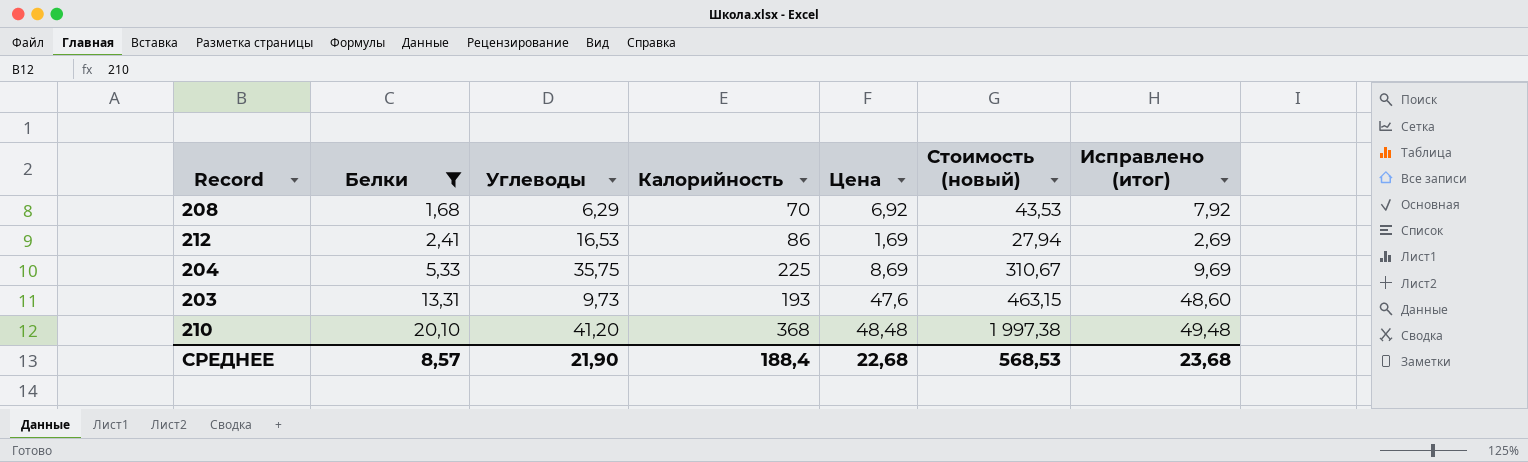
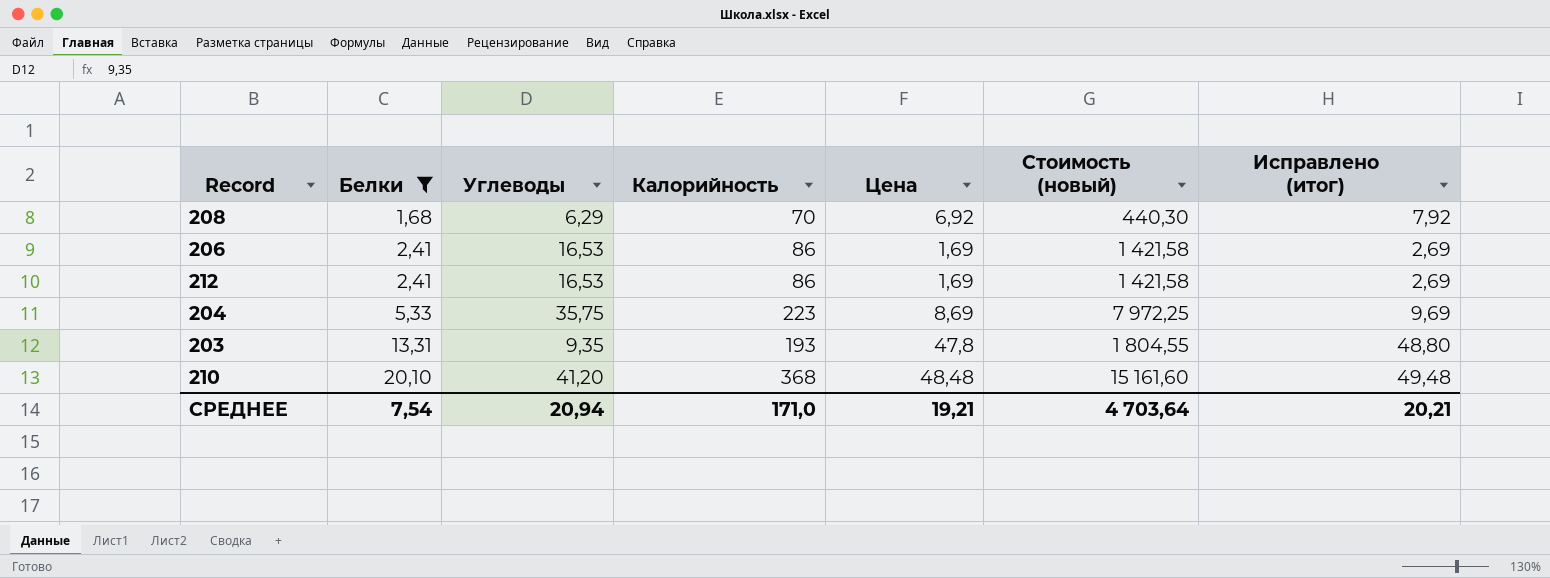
column Стоимость (новый) | formula: [Углеводы] * [Цена] -> [Углеводы] * [Калорийность]
row 206: none -> 2,41 | 16,53 | 86 | 1,69 | 1 421,58 | 2,69
204 | Калорийность: 225 -> 223
203 | Углеводы: 9,73 -> 9,35
203 | Цена: 47,6 -> 47,8
203 | Исправлено (итог): 48,60 -> 48,80
СРЕДНЕЕ | Белки: 8,57 -> 7,54
СРЕДНЕЕ | Углеводы: 21,90 -> 20,94
СРЕДНЕЕ | Калорийность: 188,4 -> 171,0
СРЕДНЕЕ | Цена: 22,68 -> 19,21
СРЕДНЕЕ | Стоимость (новый): 568,53 -> 4 703,64
СРЕДНЕЕ | Исправлено (итог): 23,68 -> 20,21

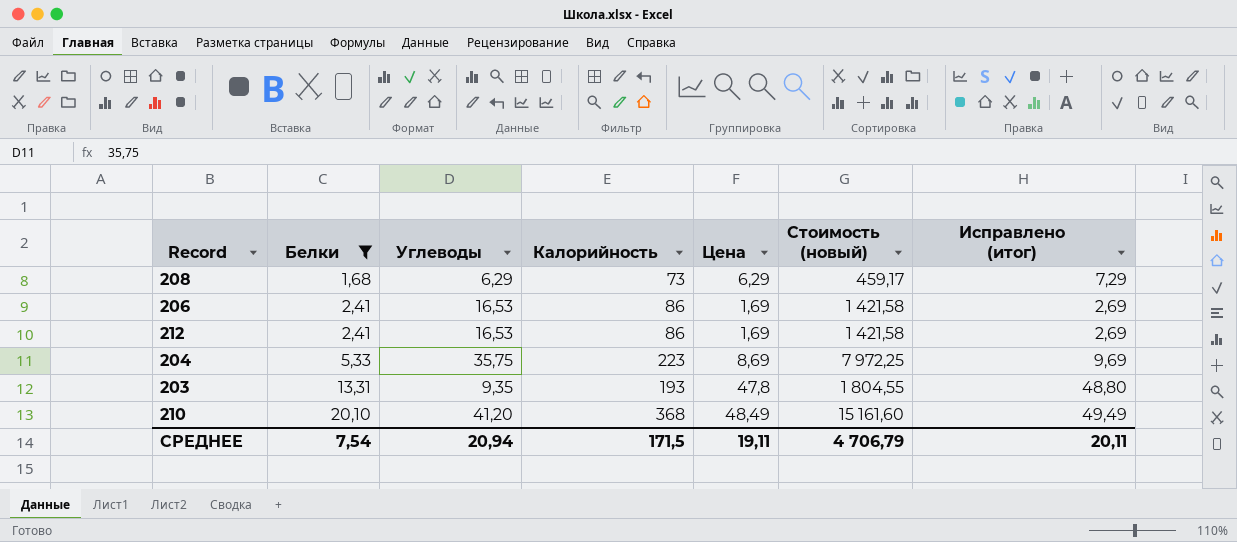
208 | Калорийность: 70 -> 73
208 | Цена: 6,92 -> 6,29
208 | Стоимость (новый): 440,30 -> 459,17
208 | Исправлено (итог): 7,92 -> 7,29
210 | Цена: 48,48 -> 48,49
210 | Исправлено (итог): 49,48 -> 49,49
СРЕДНЕЕ | Калорийность: 171,0 -> 171,5
СРЕДНЕЕ | Цена: 19,21 -> 19,11
СРЕДНЕЕ | Стоимость (новый): 4 703,64 -> 4 706,79
СРЕДНЕЕ | Исправлено (итог): 20,21 -> 20,11

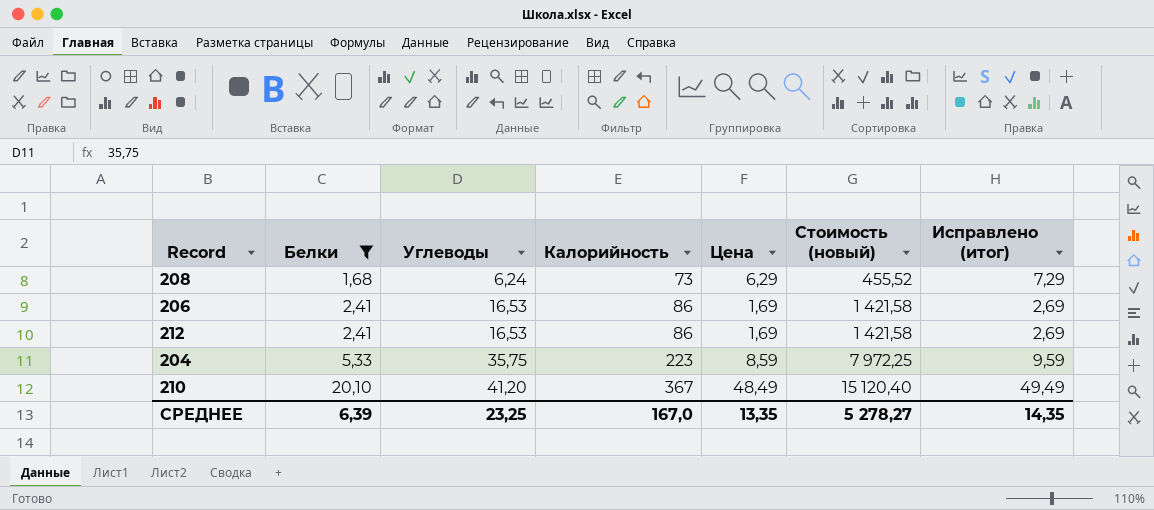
row 203: 13,31 | 9,35 | 193 | 47,8 | 1 804,55 | 48,80 -> none
208 | Углеводы: 6,29 -> 6,24
208 | Стоимость (новый): 459,17 -> 455,52
204 | Цена: 8,69 -> 8,59
204 | Исправлено (итог): 9,69 -> 9,59
210 | Калорийность: 368 -> 367
210 | Стоимость (новый): 15 161,60 -> 15 120,40
СРЕДНЕЕ | Белки: 7,54 -> 6,39
СРЕДНЕЕ | Углеводы: 20,94 -> 23,25
СРЕДНЕЕ | Калорийность: 171,5 -> 167,0
СРЕДНЕЕ | Цена: 19,11 -> 13,35
СРЕДНЕЕ | Стоимость (новый): 4 706,79 -> 5 278,27
СРЕДНЕЕ | Исправлено (итог): 20,11 -> 14,35

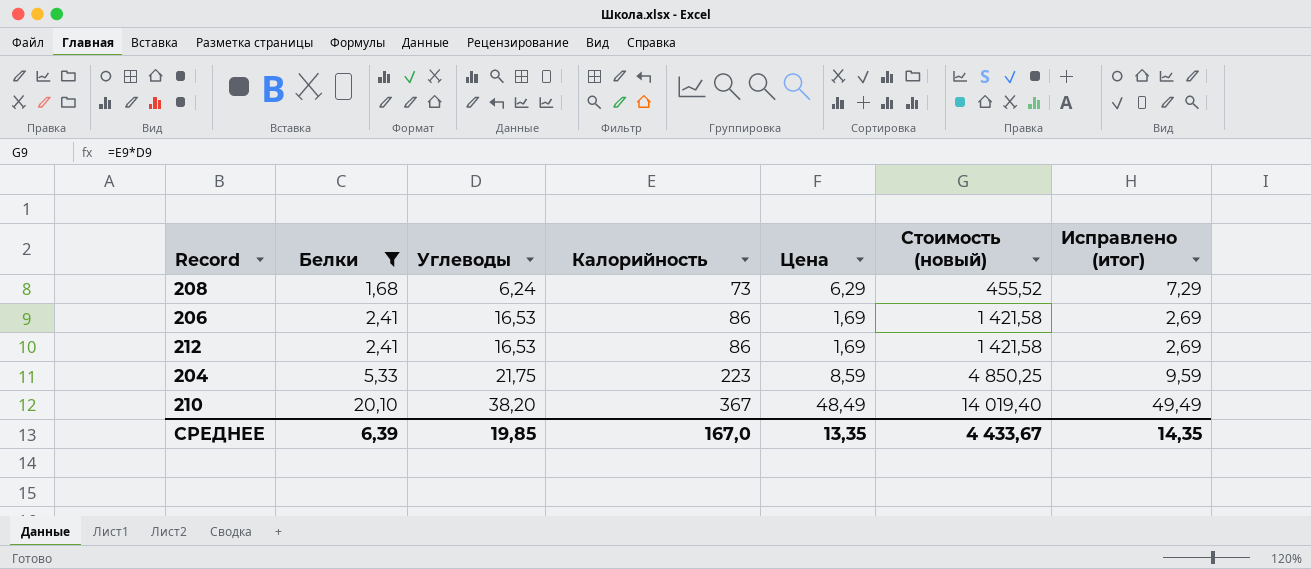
204 | Углеводы: 35,75 -> 21,75
204 | Стоимость (новый): 7 972,25 -> 4 850,25
210 | Углеводы: 41,20 -> 38,20
210 | Стоимость (новый): 15 120,40 -> 14 019,40
СРЕДНЕЕ | Углеводы: 23,25 -> 19,85
СРЕДНЕЕ | Стоимость (новый): 5 278,27 -> 4 433,67

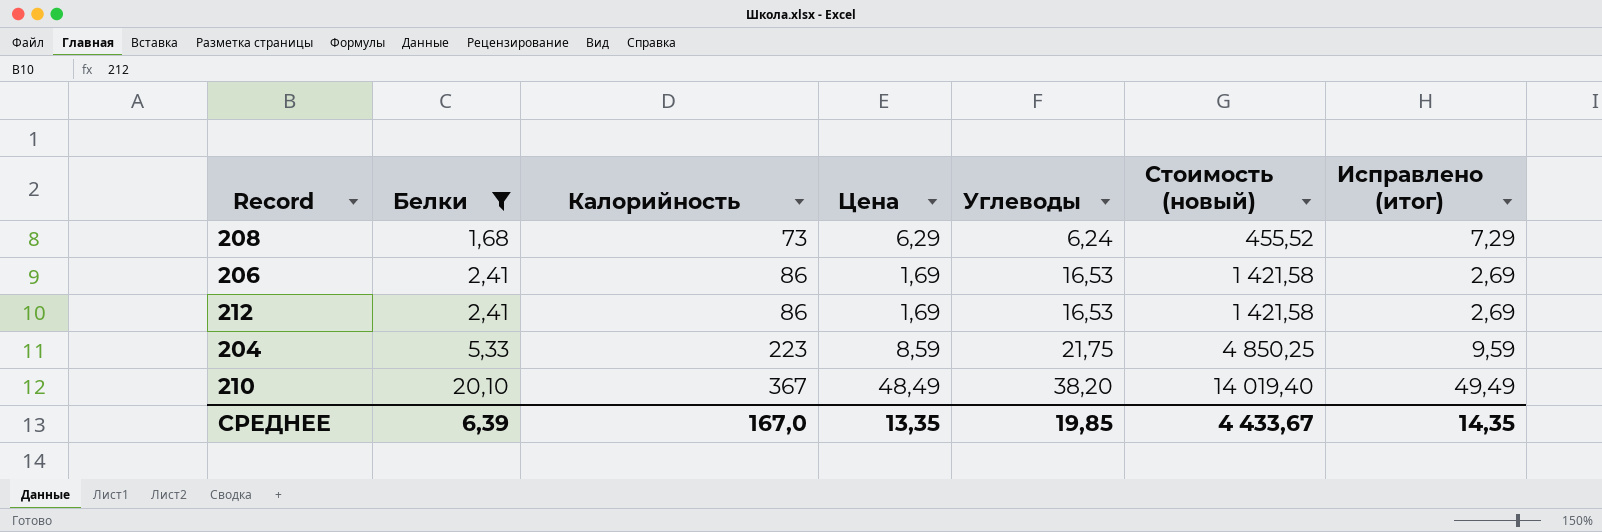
column Углеводы | position: 3 -> 5

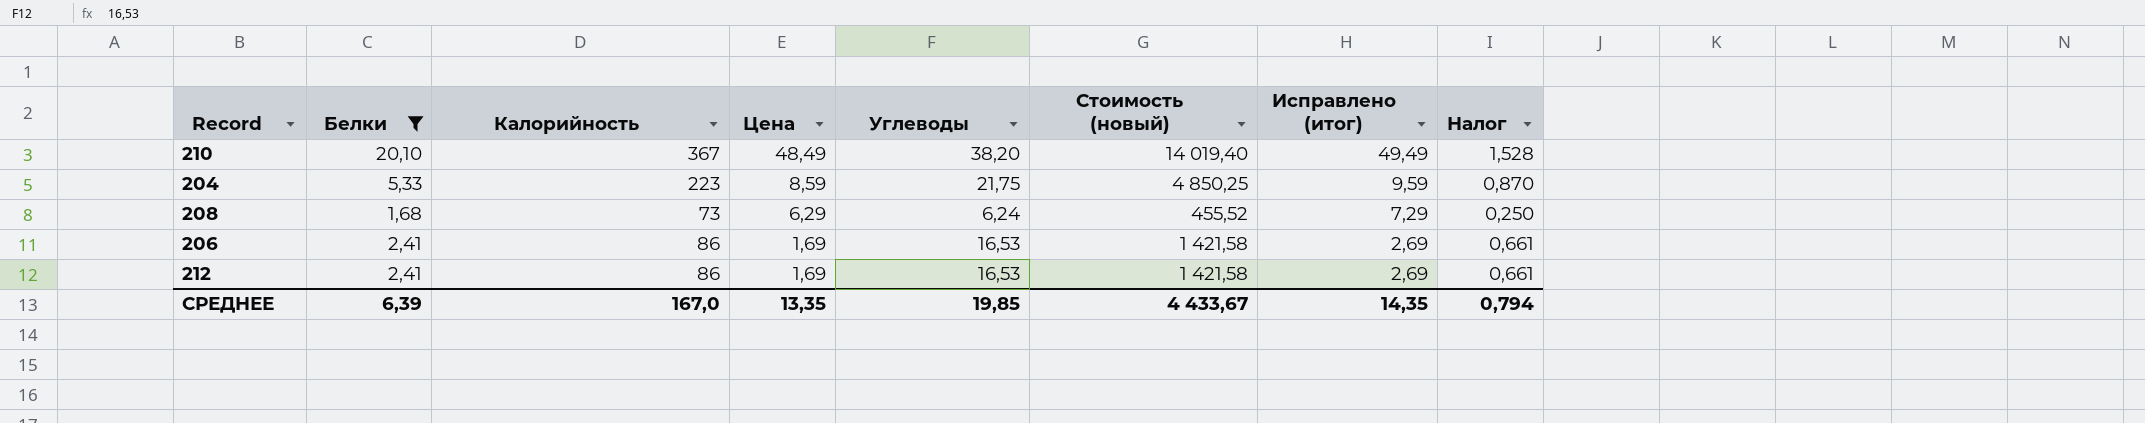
row order: Белки ascending -> Цена descending
column Налог | formula: none -> [Углеводы] * 0,04

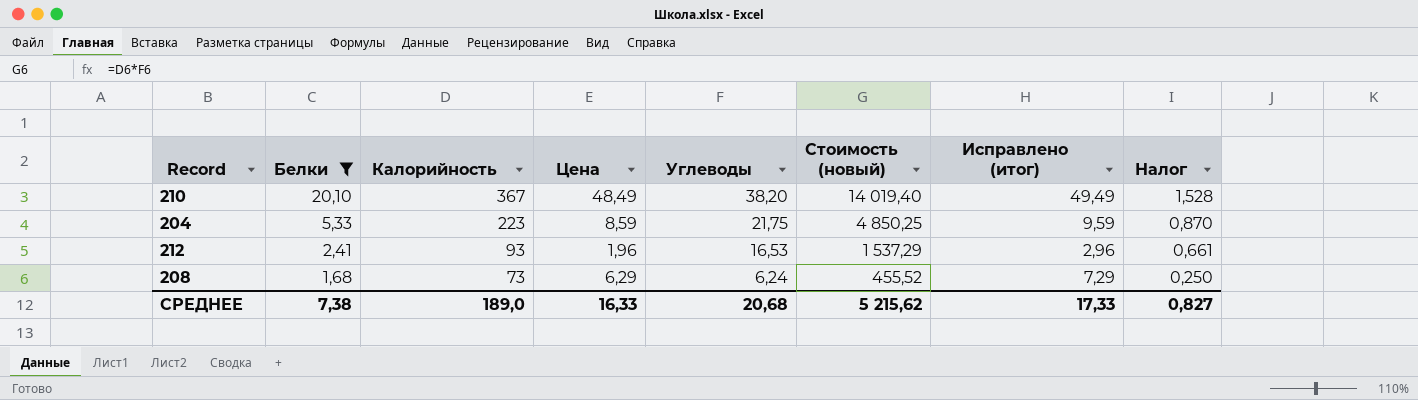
row order: Цена descending -> Белки descending
row 206: 2,41 | 86 | 1,69 | 16,53 | 1 421,58 | 2,69 | 0,661 -> none
212 | Калорийность: 86 -> 93
212 | Цена: 1,69 -> 1,96
212 | Стоимость (новый): 1 421,58 -> 1 537,29
212 | Исправлено (итог): 2,69 -> 2,96
СРЕДНЕЕ | Белки: 6,39 -> 7,38
СРЕДНЕЕ | Калорийность: 167,0 -> 189,0
СРЕДНЕЕ | Цена: 13,35 -> 16,33
СРЕДНЕЕ | Углеводы: 19,85 -> 20,68
СРЕДНЕЕ | Стоимость (новый): 4 433,67 -> 5 215,62
СРЕДНЕЕ | Исправлено (итог): 14,35 -> 17,33
СРЕДНЕЕ | Налог: 0,794 -> 0,827

